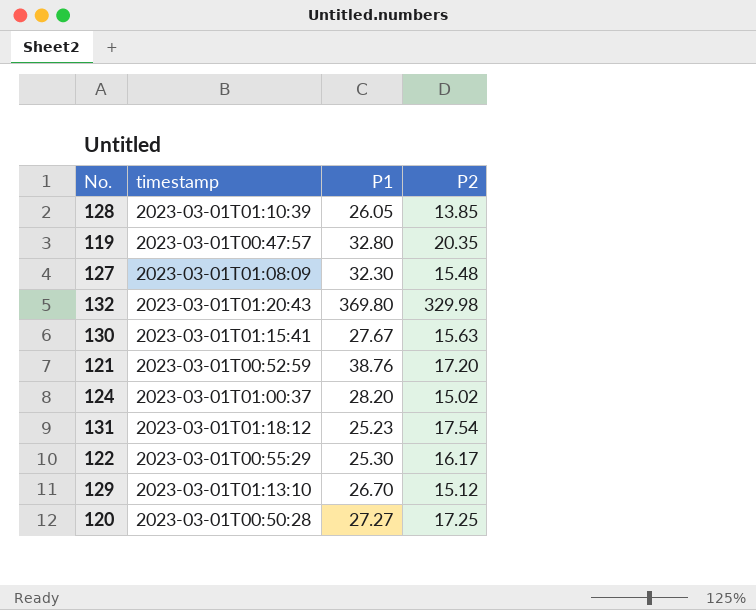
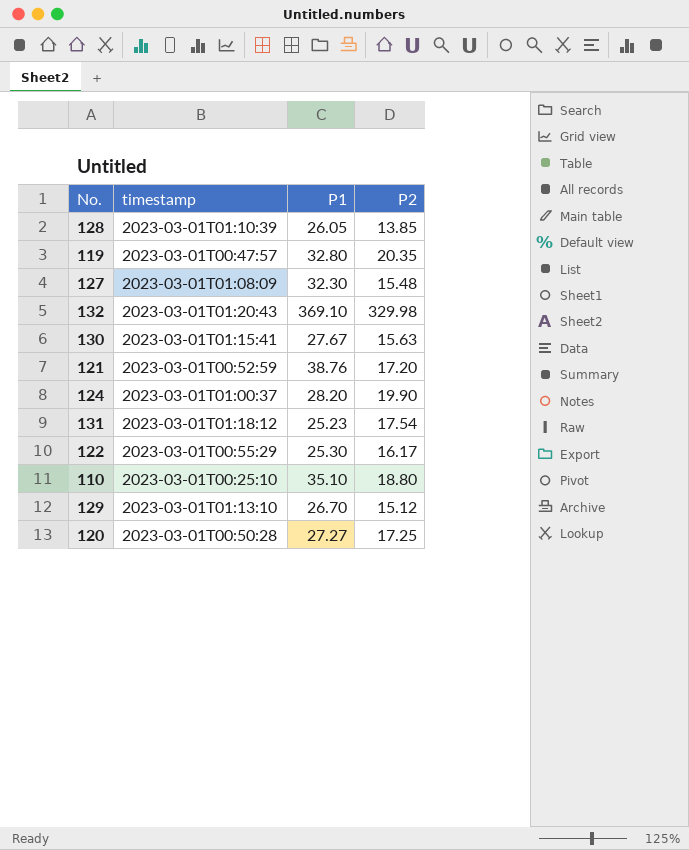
132 | P1: 369.80 -> 369.10
124 | P2: 15.02 -> 19.90
row 110: none -> 2023-03-01T00:25:10 | 35.10 | 18.80

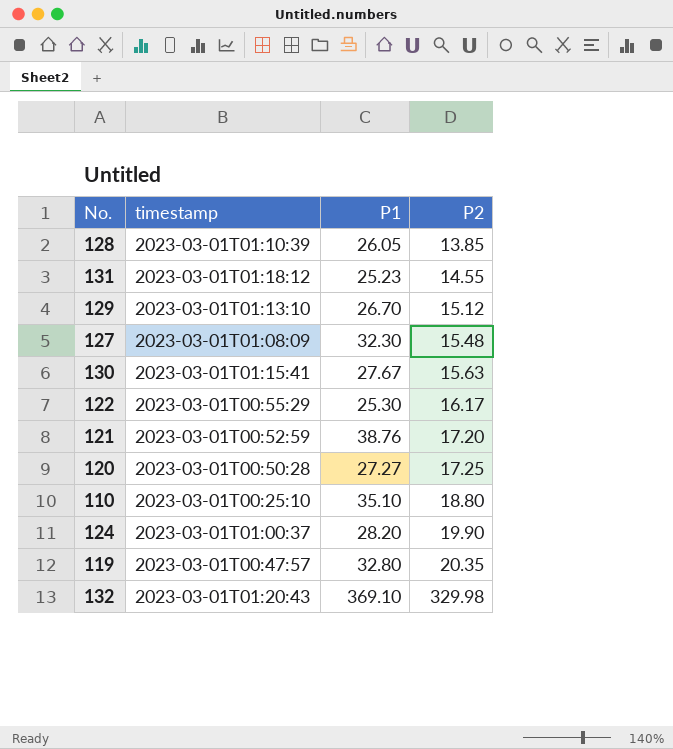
row order: none -> P2 ascending
131 | P2: 17.54 -> 14.55

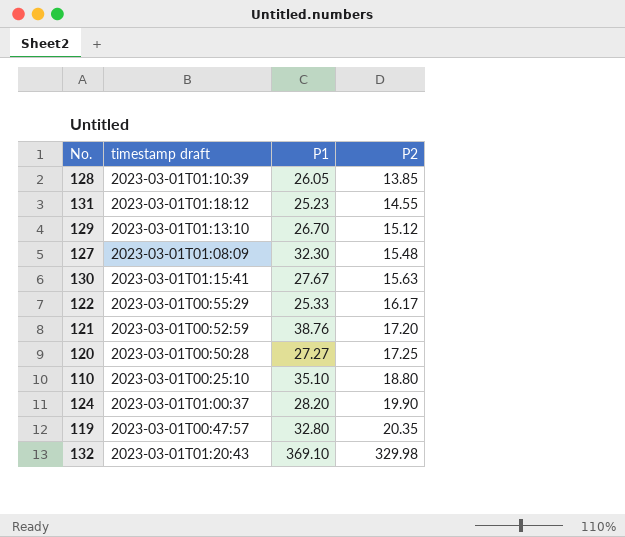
column name: timestamp -> timestamp draft
122 | P1: 25.30 -> 25.33

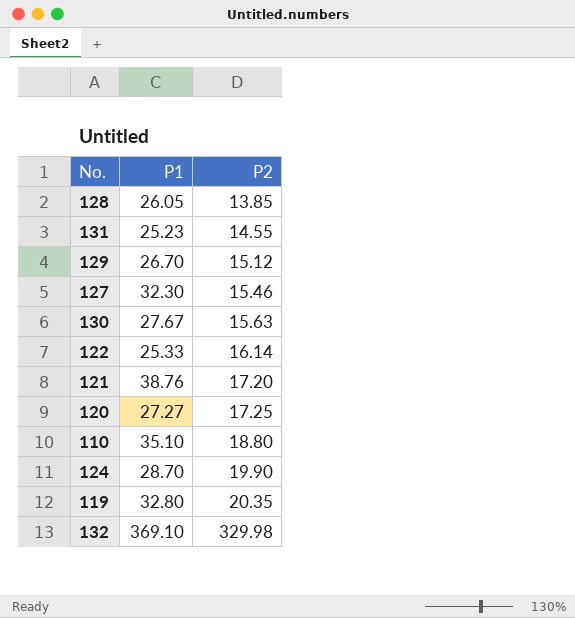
column timestamp draft | position: 2 -> none
127 | P2: 15.48 -> 15.46
122 | P2: 16.17 -> 16.14
124 | P1: 28.20 -> 28.70

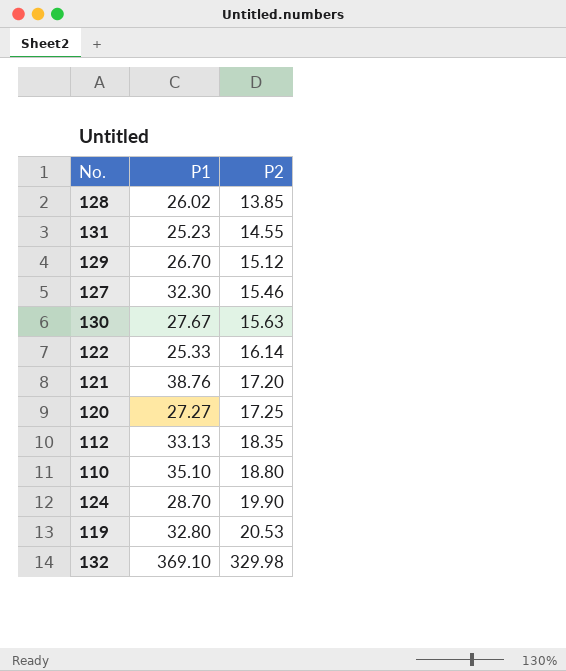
128 | P1: 26.05 -> 26.02
row 112: none -> 33.13 | 18.35
119 | P2: 20.35 -> 20.53

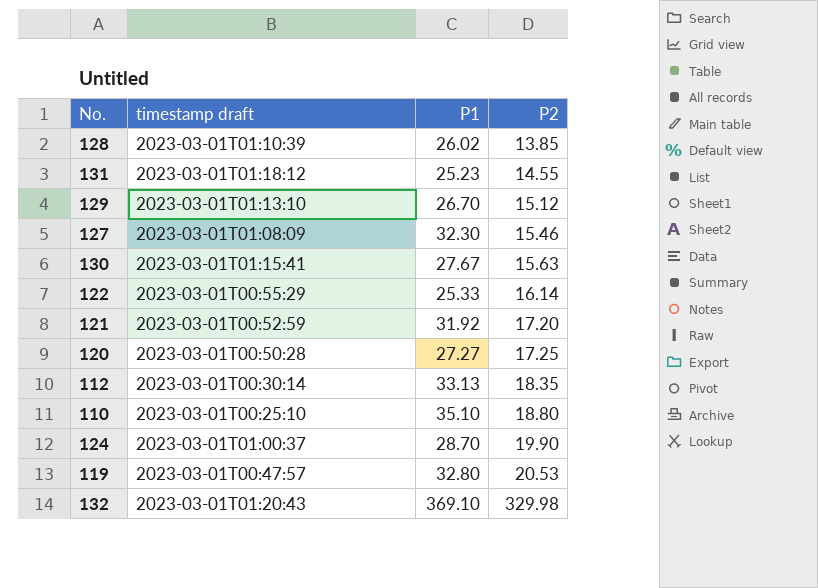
column timestamp draft | position: none -> 2
121 | P1: 38.76 -> 31.92

